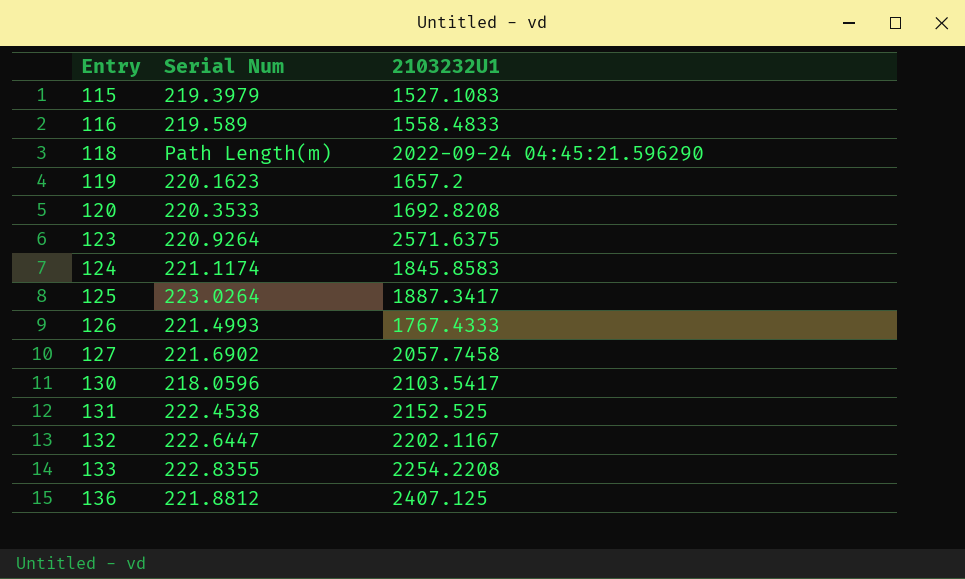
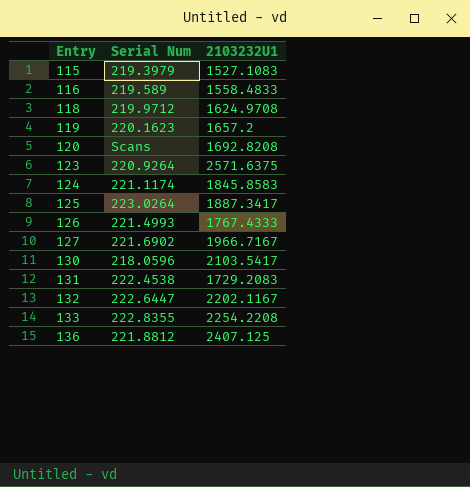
118 | Serial Num: Path Length(m) -> 219.9712
118 | 2103232U1: 2022-09-24 04:45:21.596290 -> 1624.9708
120 | Serial Num: 220.3533 -> Scans
127 | 2103232U1: 2057.7458 -> 1966.7167
131 | 2103232U1: 2152.525 -> 1729.2083

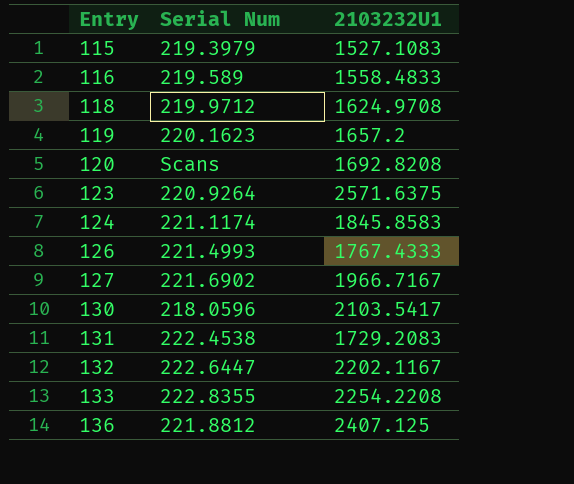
row 125: 223.0264 | 1887.3417 -> none

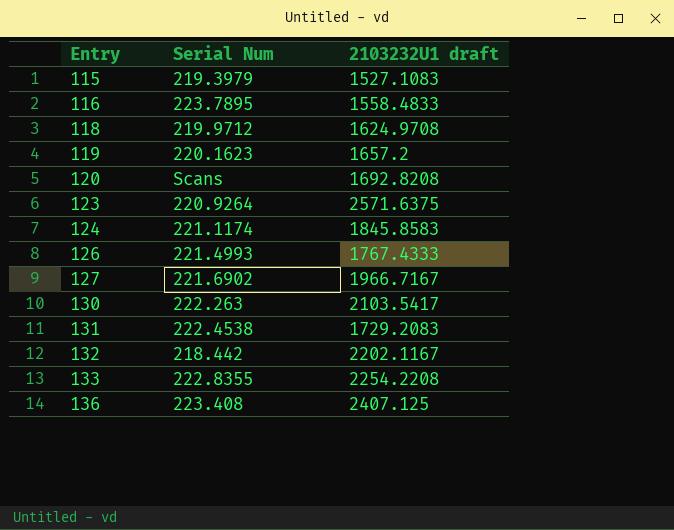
column name: 2103232U1 -> 2103232U1 draft
116 | Serial Num: 219.589 -> 223.7895
130 | Serial Num: 218.0596 -> 222.263
132 | Serial Num: 222.6447 -> 218.442
136 | Serial Num: 221.8812 -> 223.408

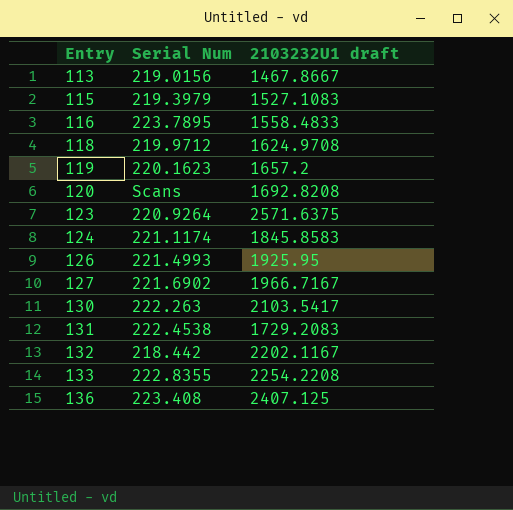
row 113: none -> 219.0156 | 1467.8667
126 | 2103232U1 draft: 1767.4333 -> 1925.95

